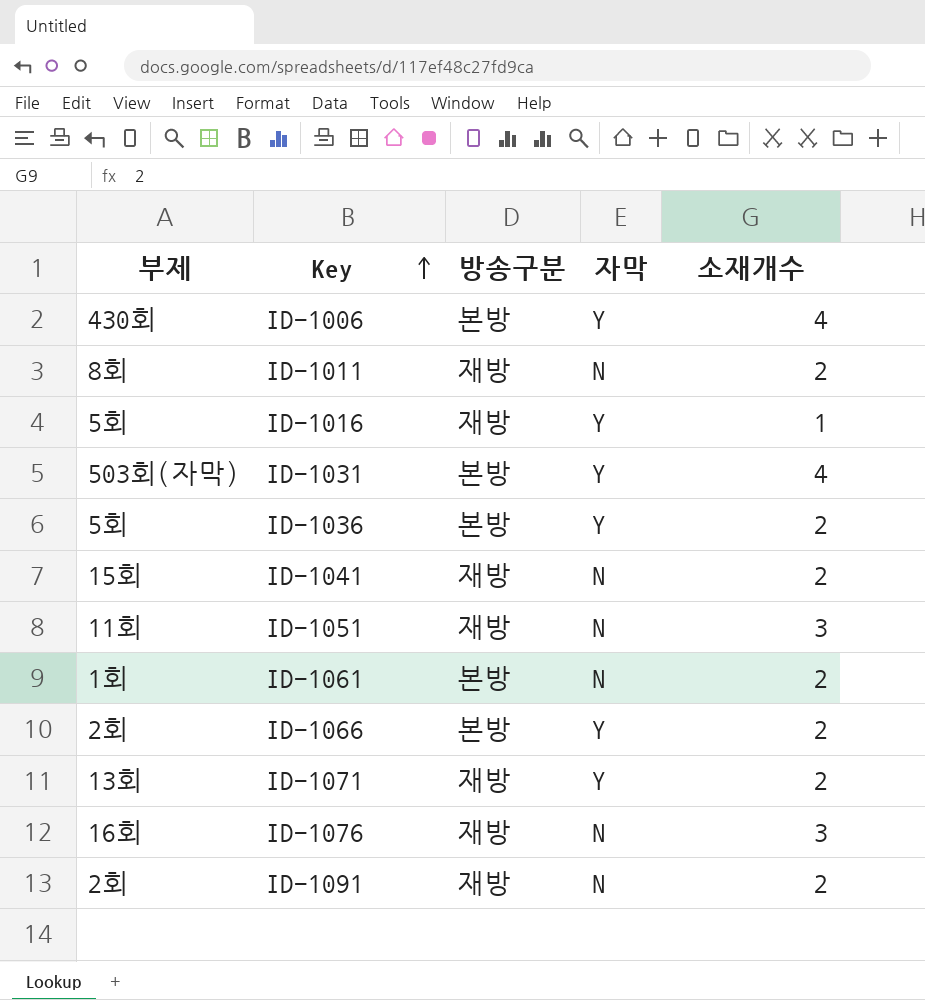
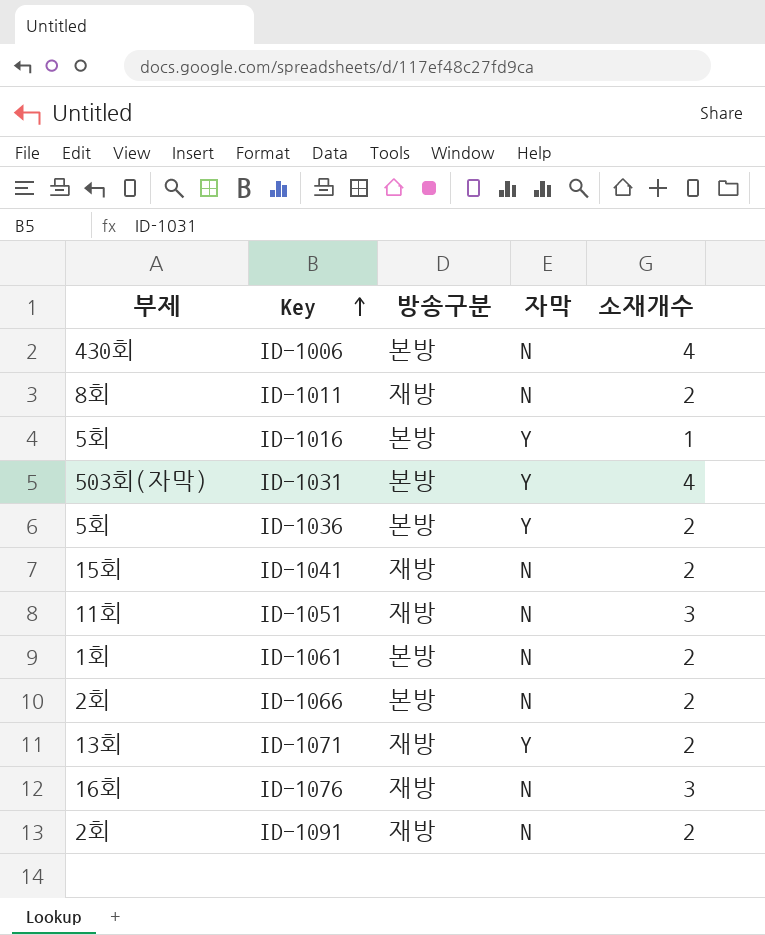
ID-1006 | 자막: Y -> N
ID-1016 | 방송구분: 재방 -> 본방
ID-1066 | 자막: Y -> N

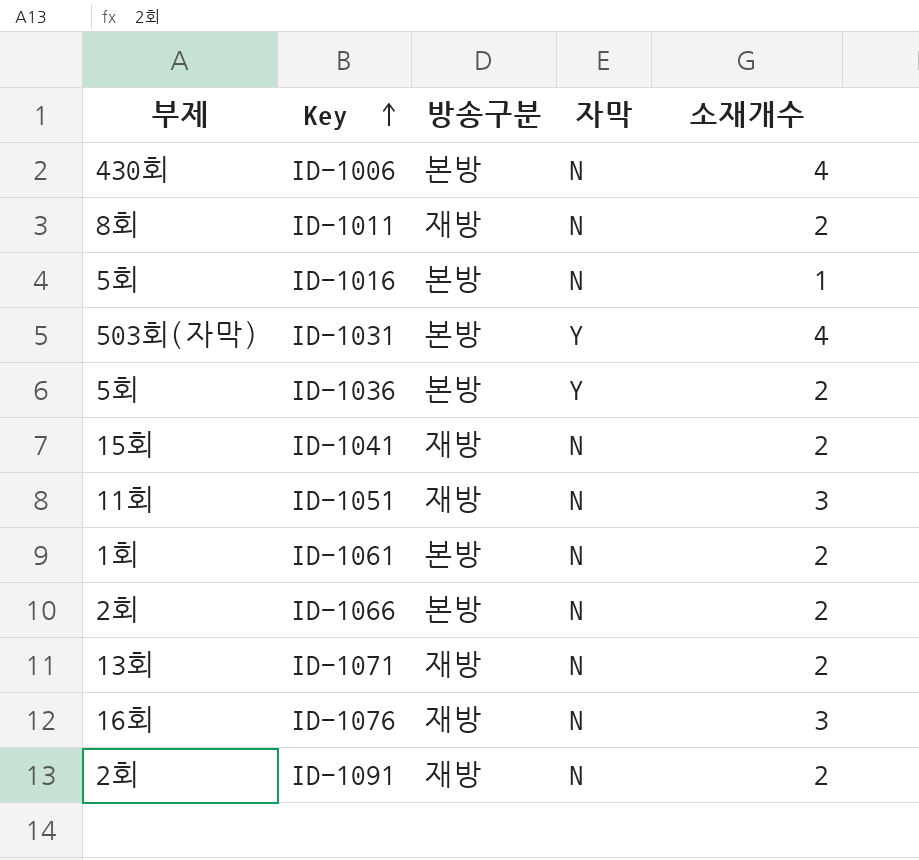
ID-1016 | 자막: Y -> N
ID-1071 | 자막: Y -> N

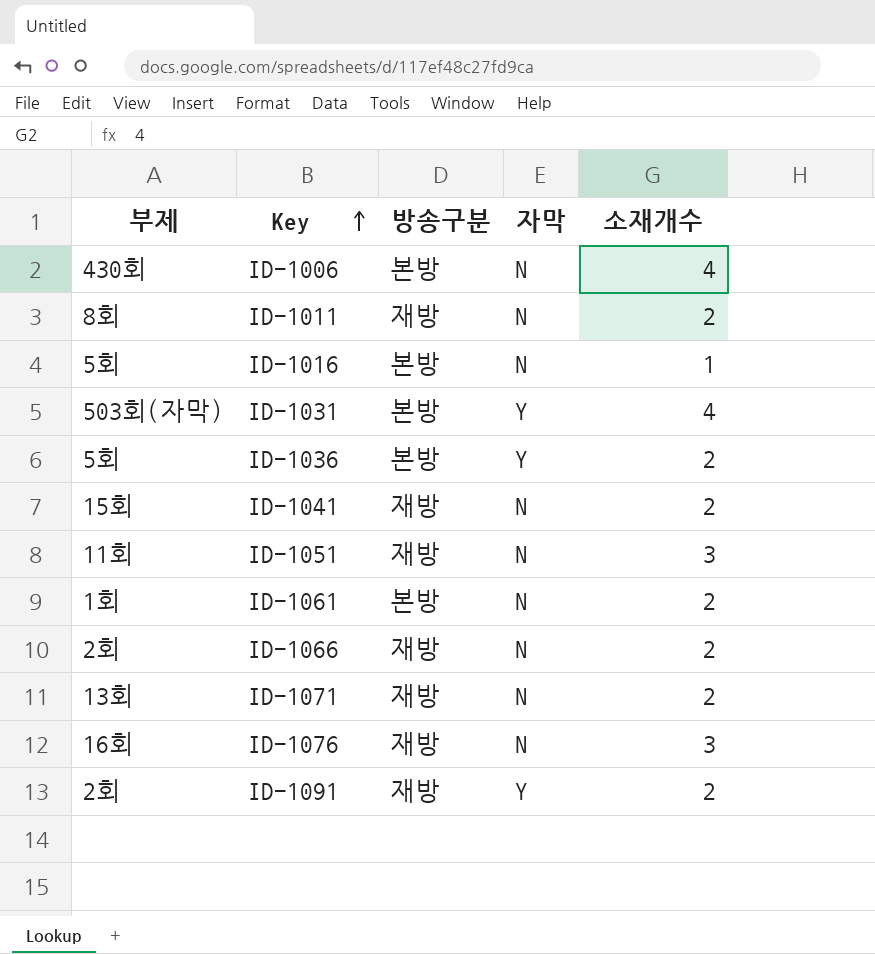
ID-1066 | 방송구분: 본방 -> 재방
ID-1091 | 자막: N -> Y

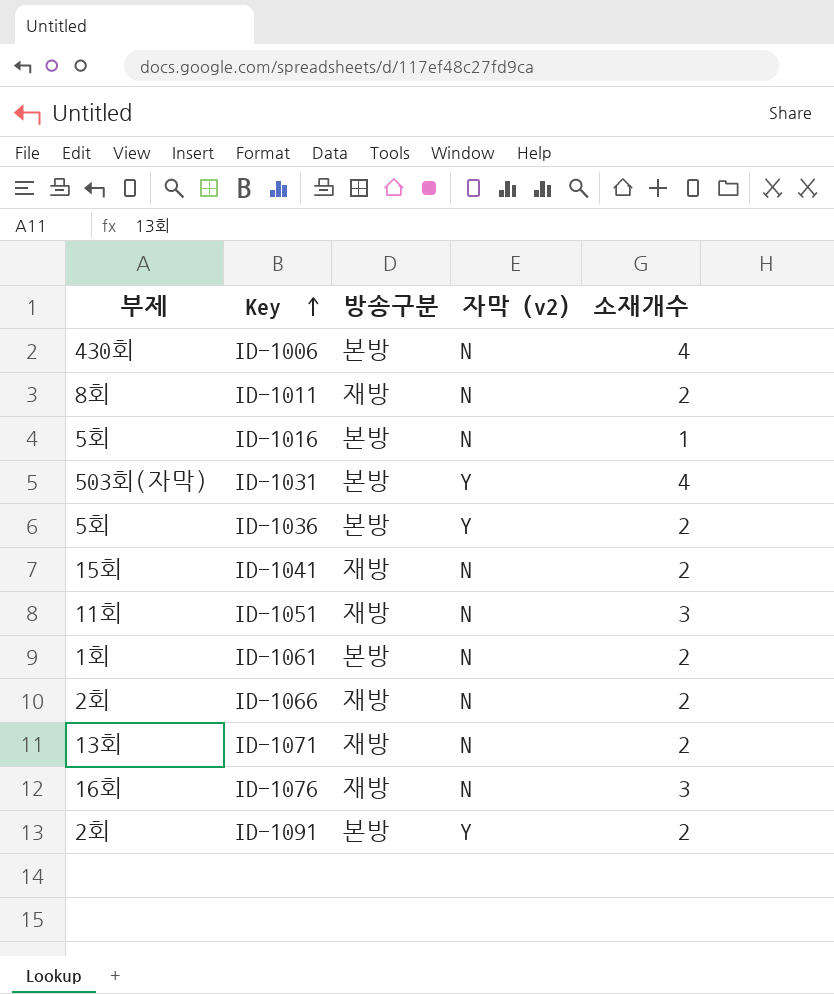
column name: 자막 -> 자막 (v2)
ID-1091 | 방송구분: 재방 -> 본방

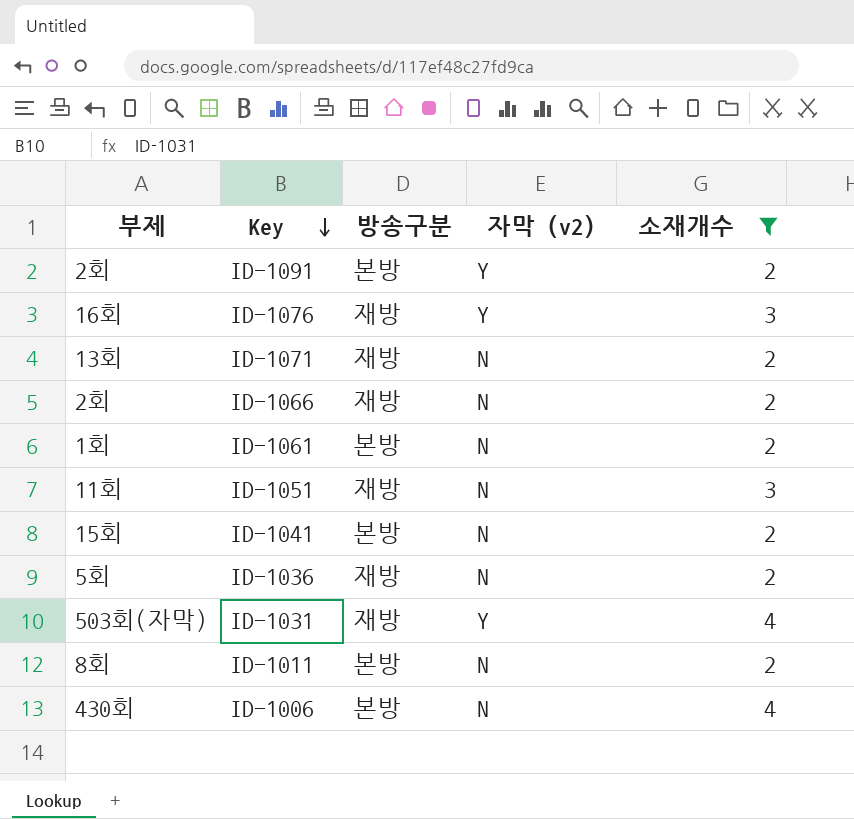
filter: none -> 소재개수 != 1
row order: Key ascending -> Key descending
ID-1076 | 자막 (v2): N -> Y
ID-1041 | 방송구분: 재방 -> 본방
ID-1036 | 방송구분: 본방 -> 재방
ID-1036 | 자막 (v2): Y -> N
ID-1031 | 방송구분: 본방 -> 재방
ID-1011 | 방송구분: 재방 -> 본방

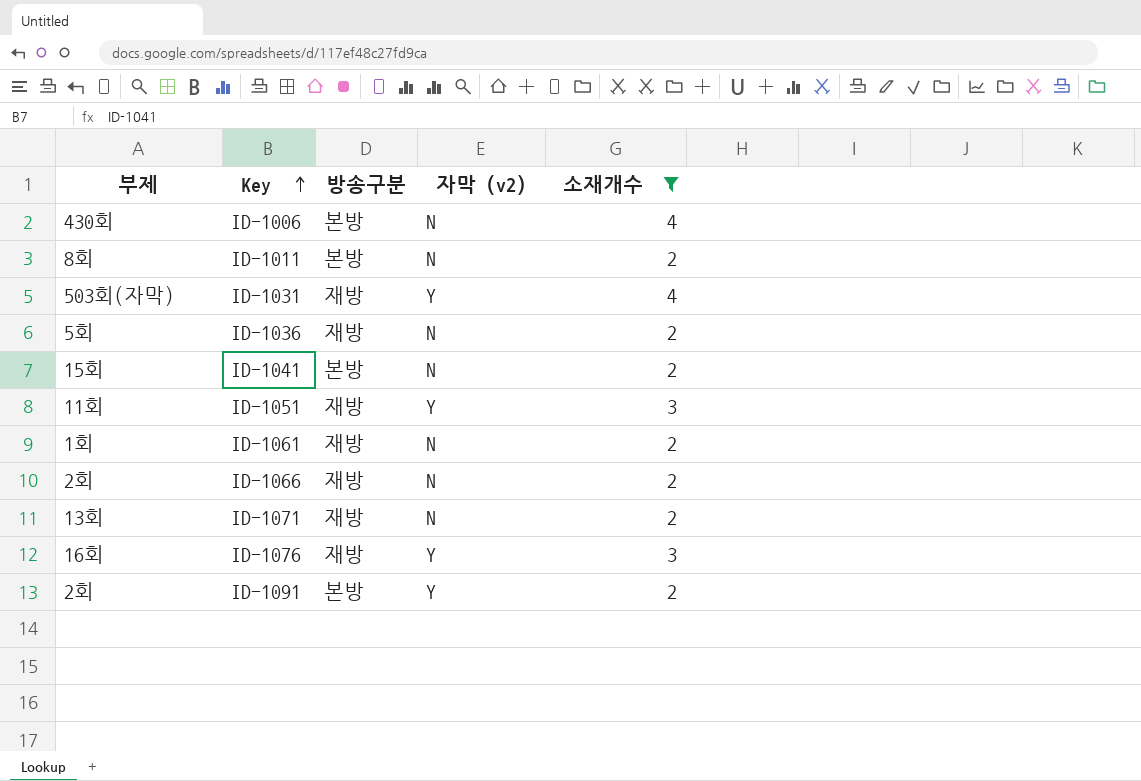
row order: Key descending -> Key ascending
ID-1051 | 자막 (v2): N -> Y
ID-1061 | 방송구분: 본방 -> 재방

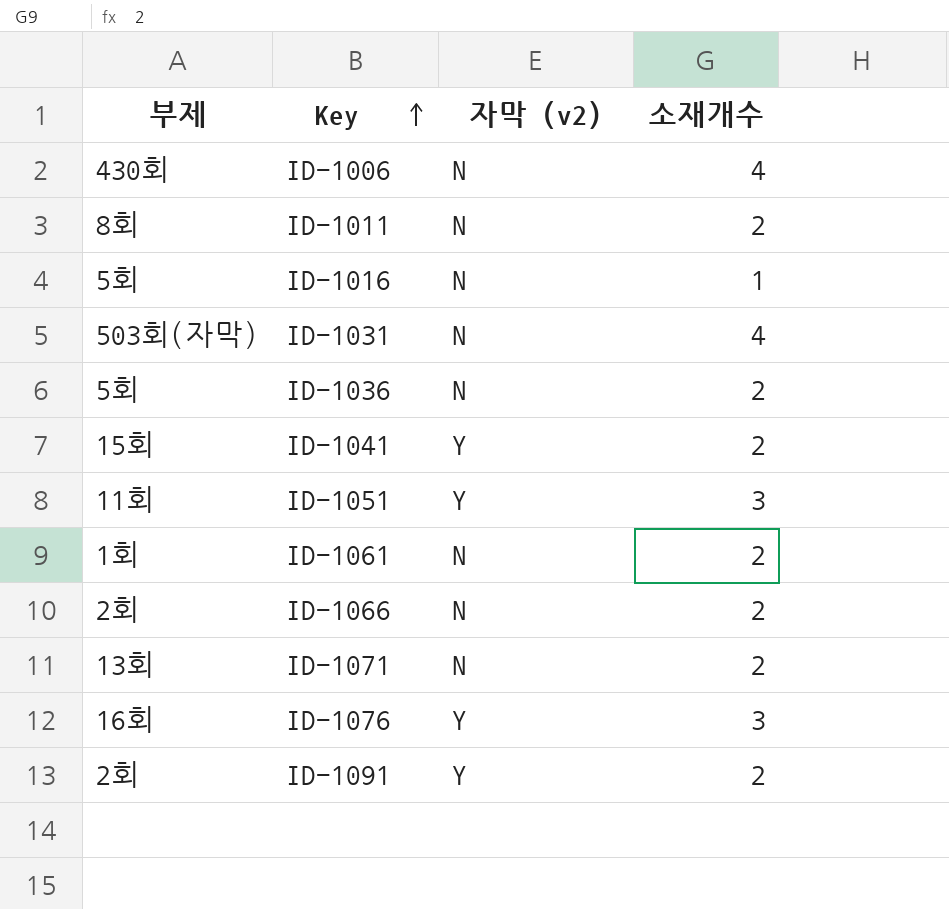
filter: 소재개수 != 1 -> none
column 방송구분 | position: 3 -> none
ID-1031 | 자막 (v2): Y -> N
ID-1041 | 자막 (v2): N -> Y

